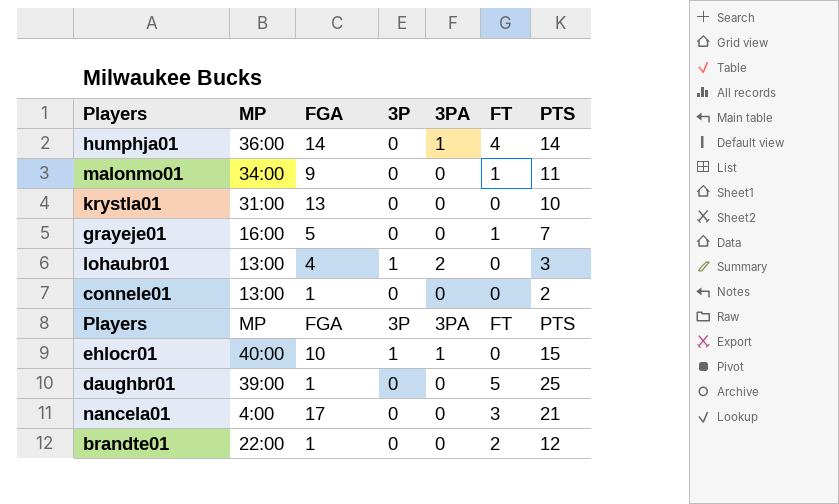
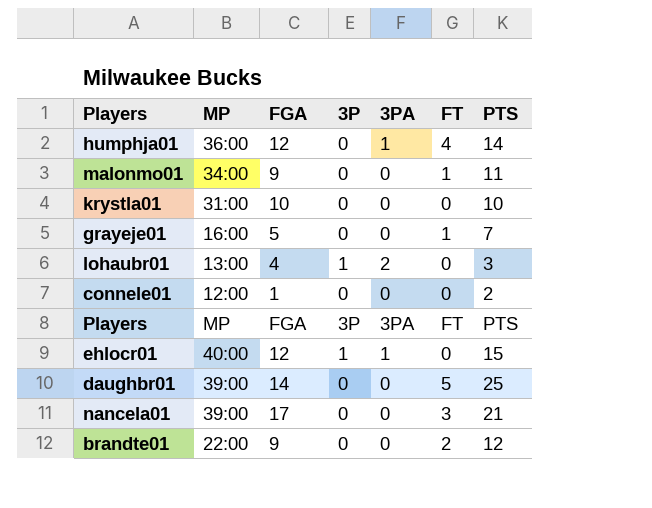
humphja01 | FGA: 14 -> 12
krystla01 | FGA: 13 -> 10
connele01 | MP: 13:00 -> 12:00
ehlocr01 | FGA: 10 -> 12
daughbr01 | FGA: 1 -> 14
nancela01 | MP: 4:00 -> 39:00
brandte01 | FGA: 1 -> 9

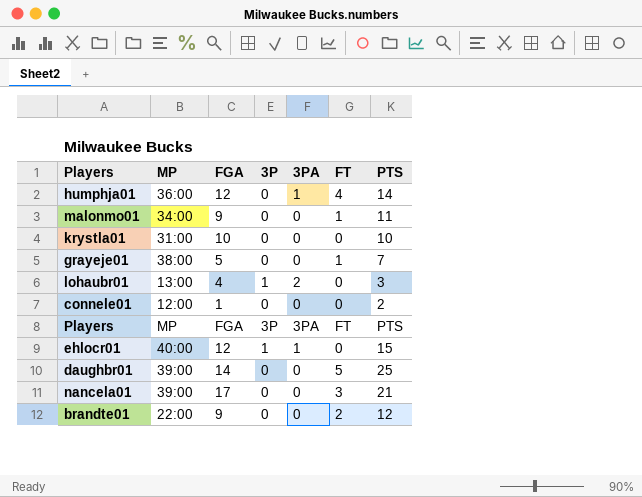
grayeje01 | MP: 16:00 -> 38:00

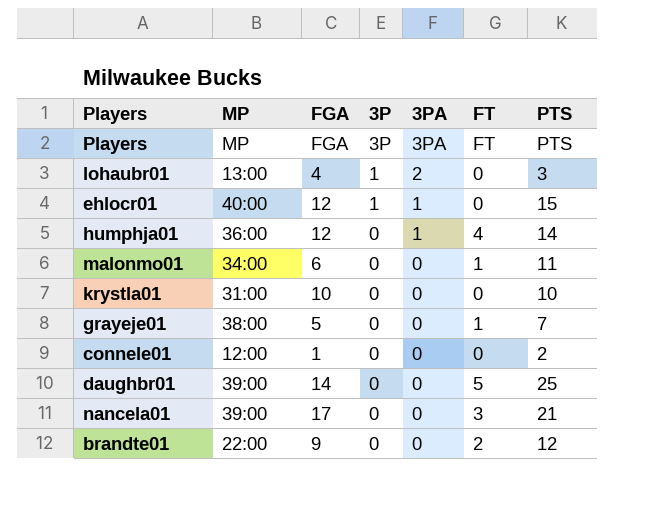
row order: none -> 3P descending
malonmo01 | FGA: 9 -> 6

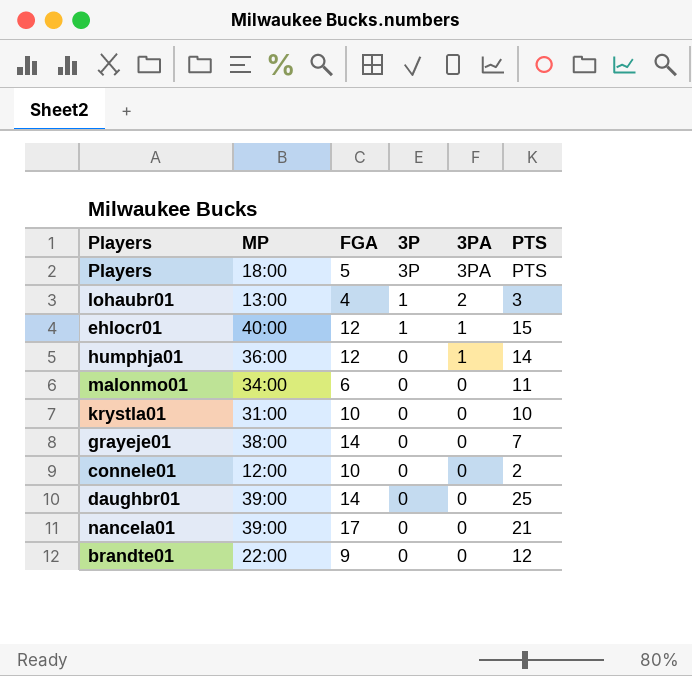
column FT | position: 6 -> none
Players | MP: MP -> 18:00
Players | FGA: FGA -> 5
grayeje01 | FGA: 5 -> 14
connele01 | FGA: 1 -> 10

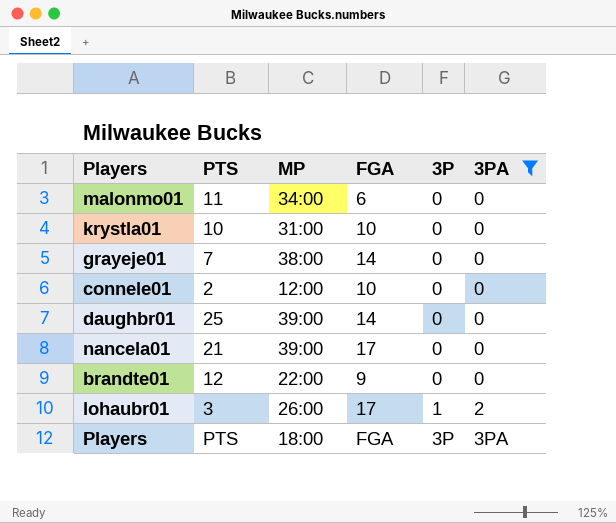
filter: none -> 3PA != 1
row order: 3P descending -> 3P ascending
column PTS | position: 6 -> 2
lohaubr01 | MP: 13:00 -> 26:00
lohaubr01 | FGA: 4 -> 17
Players | FGA: 5 -> FGA

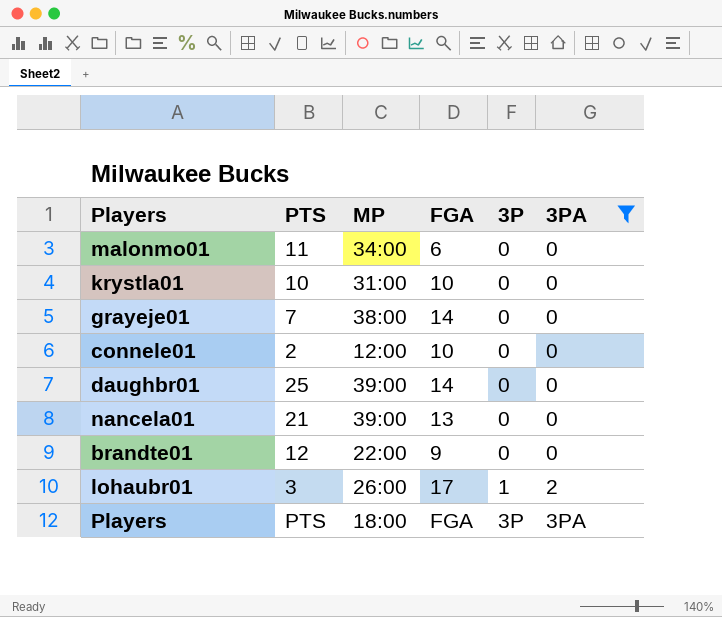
nancela01 | FGA: 17 -> 13

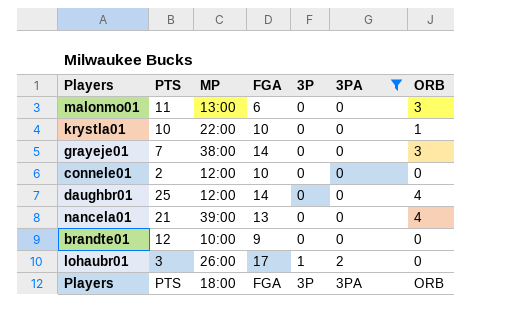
column ORB | position: none -> 7
malonmo01 | MP: 34:00 -> 13:00
krystla01 | MP: 31:00 -> 22:00
daughbr01 | MP: 39:00 -> 12:00
brandte01 | MP: 22:00 -> 10:00

